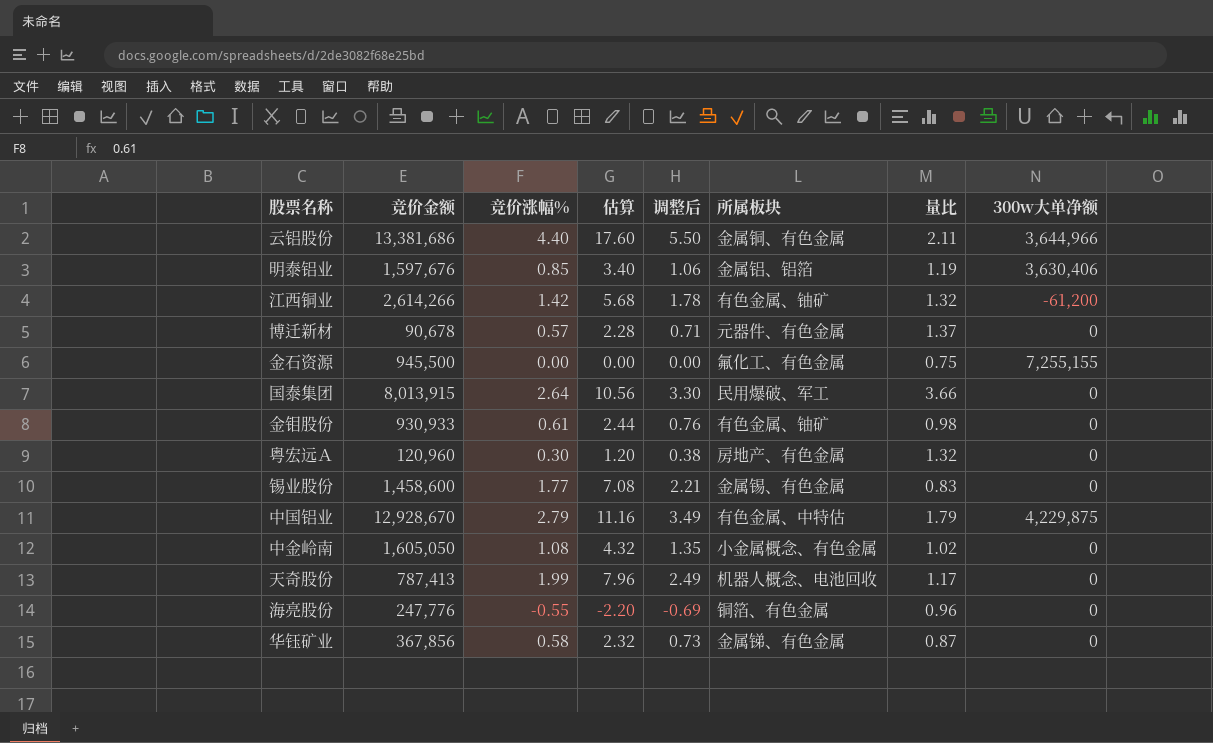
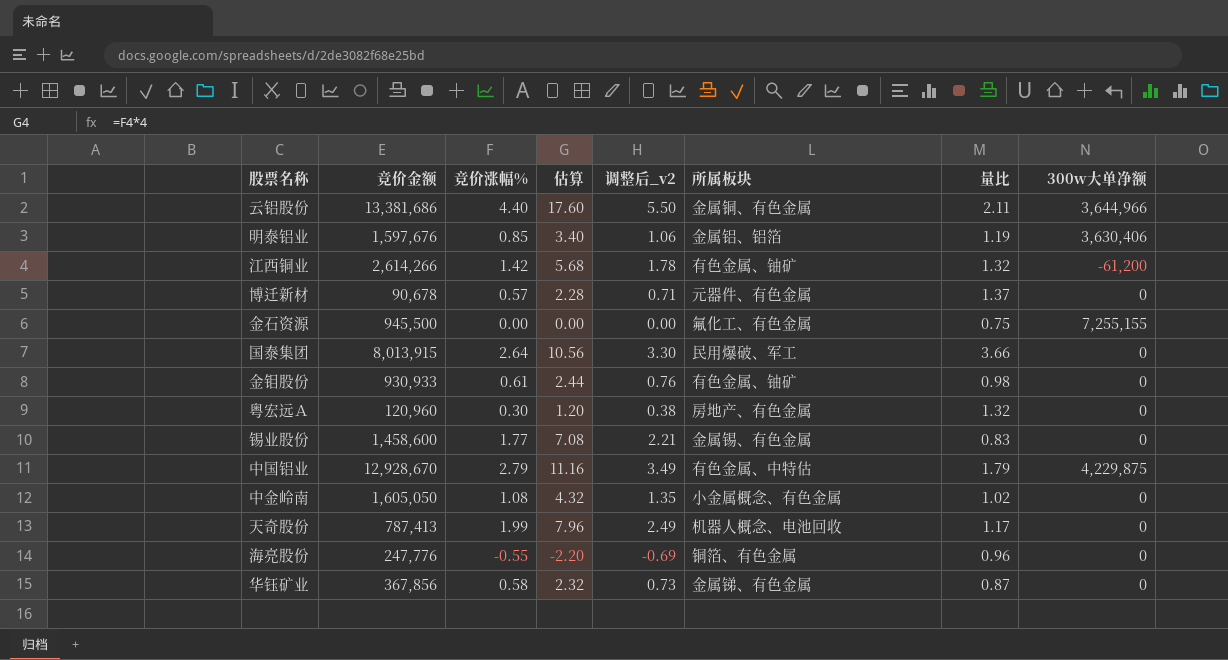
column name: 调整后 -> 调整后_v2

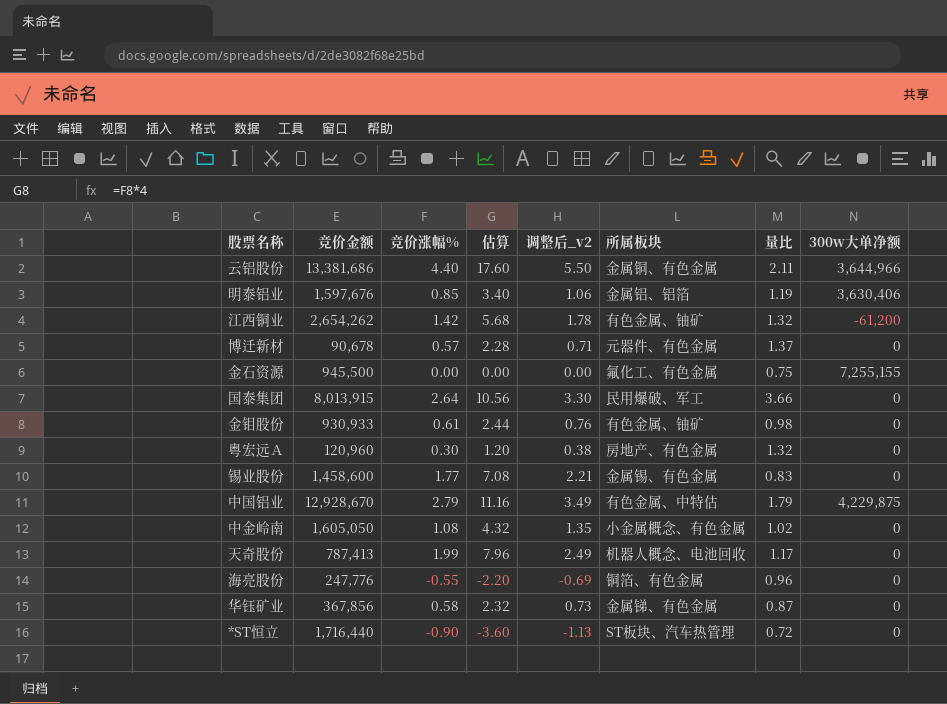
江西铜业 | 竞价金额: 2,614,266 -> 2,654,262
row *ST恒立: none -> 1,716,440 | -0.90 | -3.60 | -1.13 | ST板块、汽车热管理 | 0.72 | 0

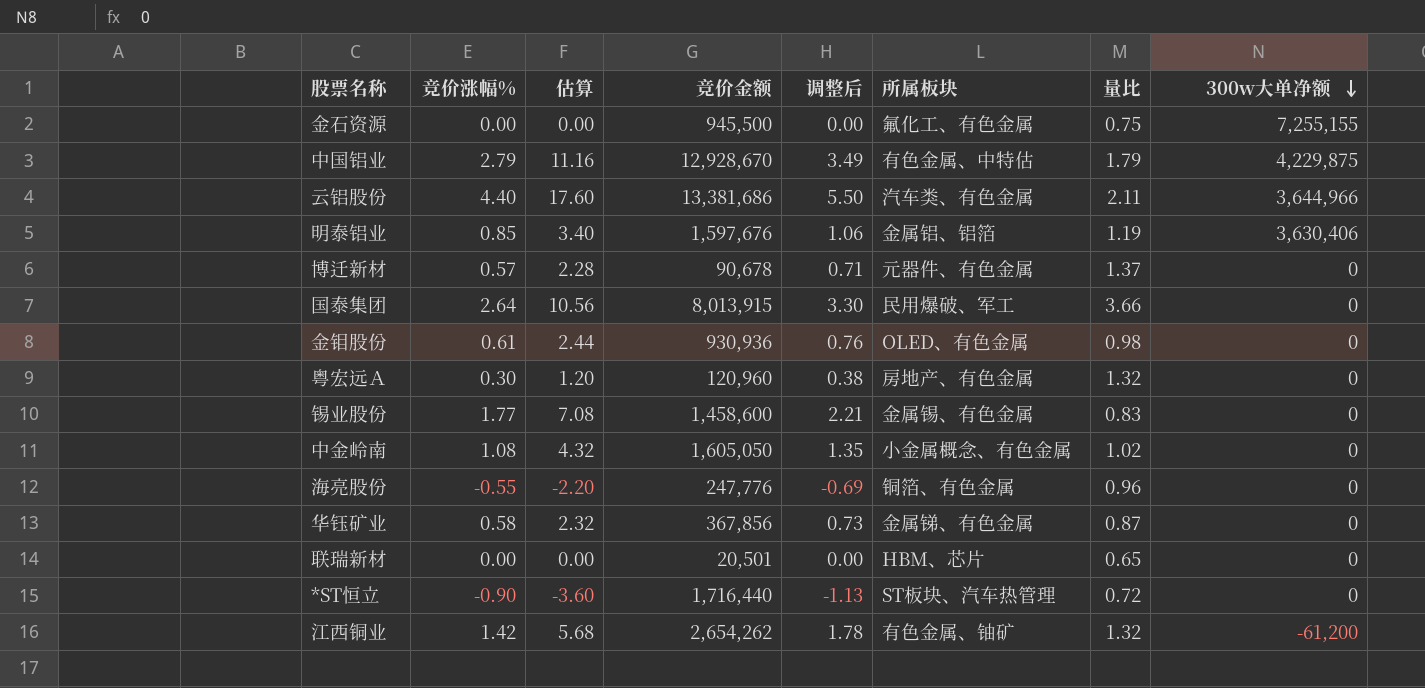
row order: none -> 300w大单净额 descending
column 竞价金额 | position: 2 -> 4
column name: 调整后_v2 -> 调整后
row 天奇股份: 787,413 | 1.99 | 7.96 | 2.49 | 机器人概念、电池回收 | 1.17 | 0 -> none
云铝股份 | 所属板块: 金属铜、有色金属 -> 汽车类、有色金属
金钼股份 | 竞价金额: 930,933 -> 930,936
金钼股份 | 所属板块: 有色金属、铀矿 -> OLED、有色金属
row 联瑞新材: none -> 0.00 | 0.00 | 20,501 | 0.00 | HBM、芯片 | 0.65 | 0

